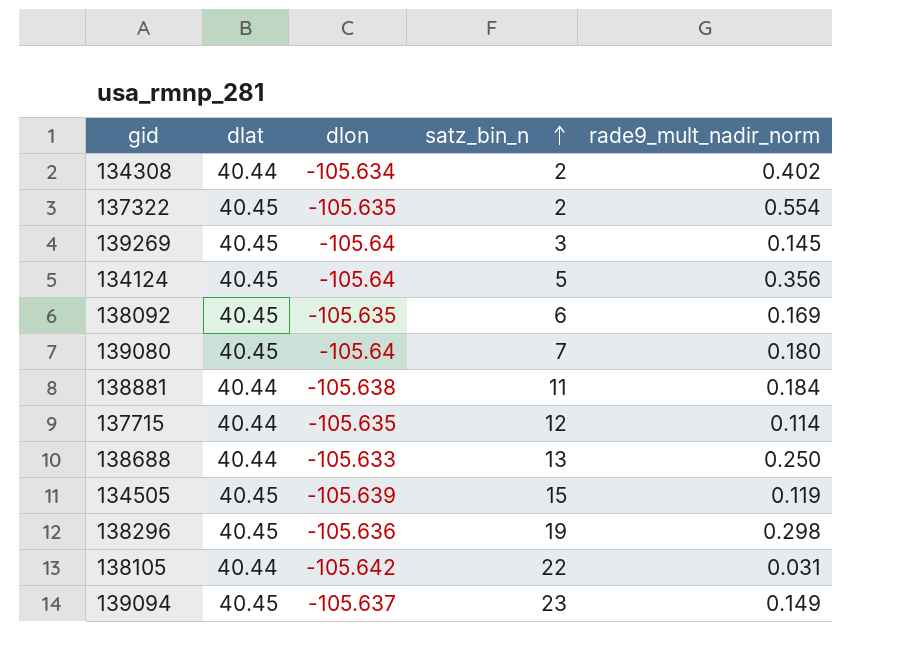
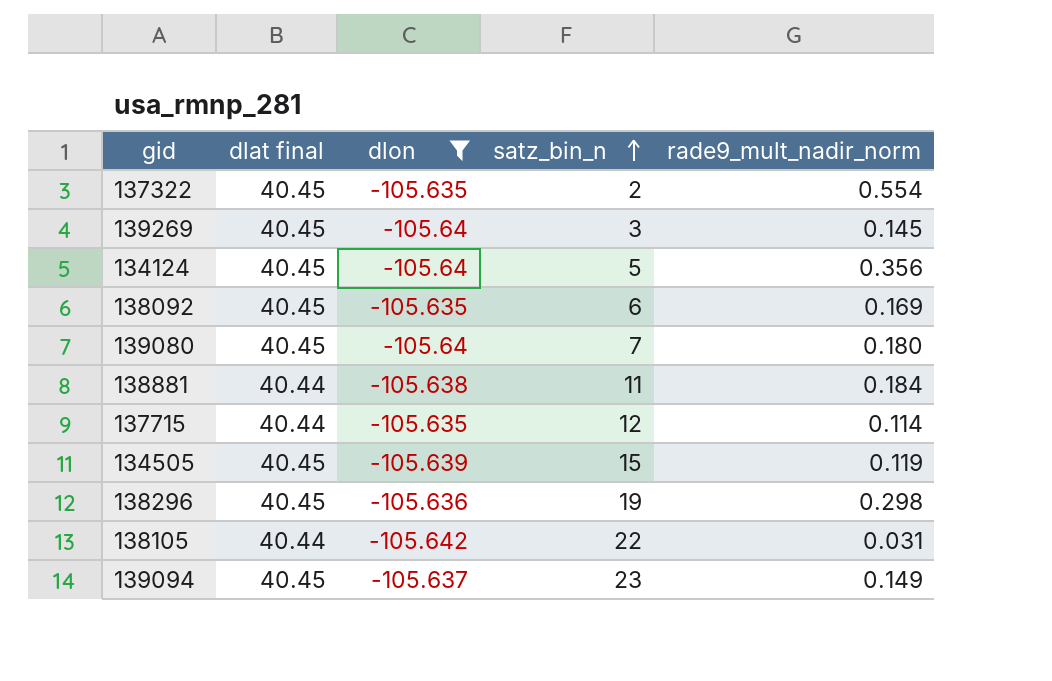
filter: none -> dlon <= -105.635
column name: dlat -> dlat final

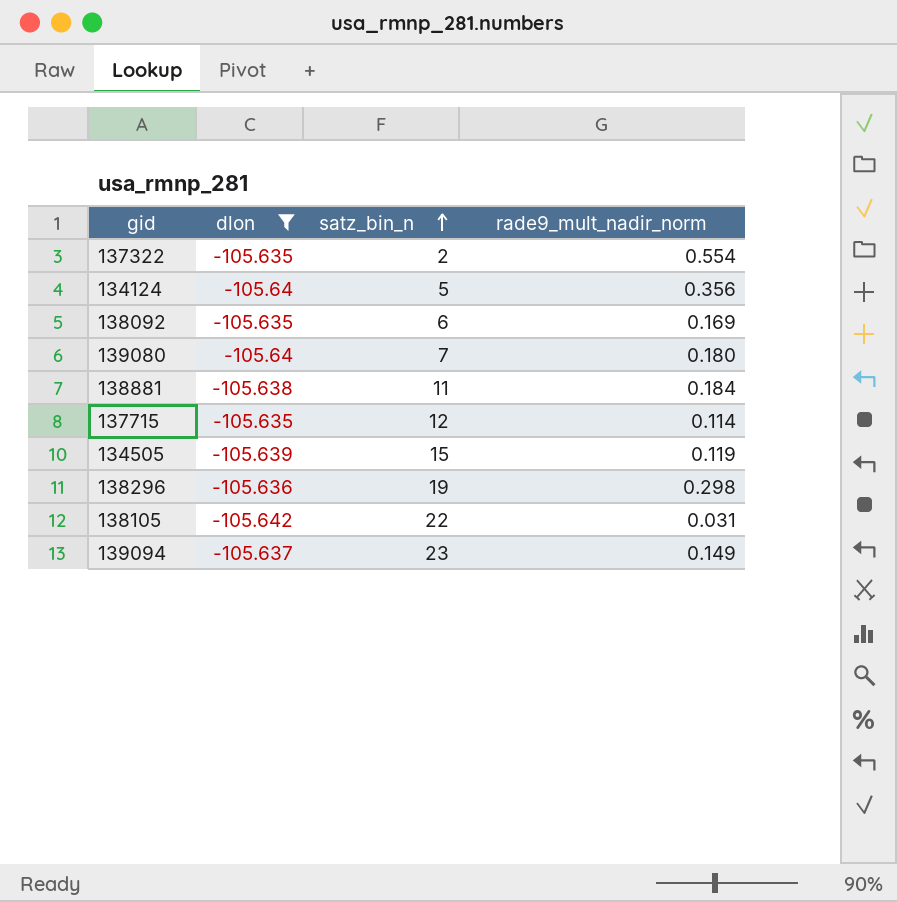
column dlat final | position: 2 -> none
row 139269: 40.45 | -105.64 | 3 | 0.145 -> none

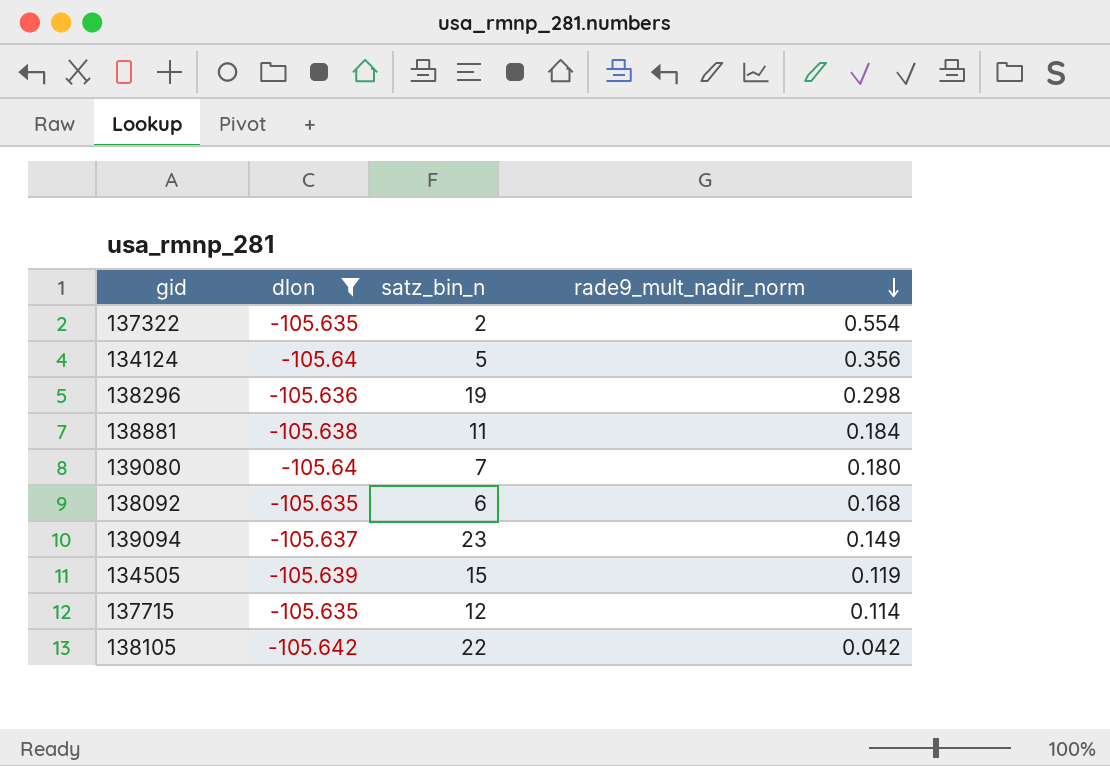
row order: satz_bin_n ascending -> rade9_mult_nadir_norm descending
138092 | rade9_mult_nadir_norm: 0.169 -> 0.168
138105 | rade9_mult_nadir_norm: 0.031 -> 0.042

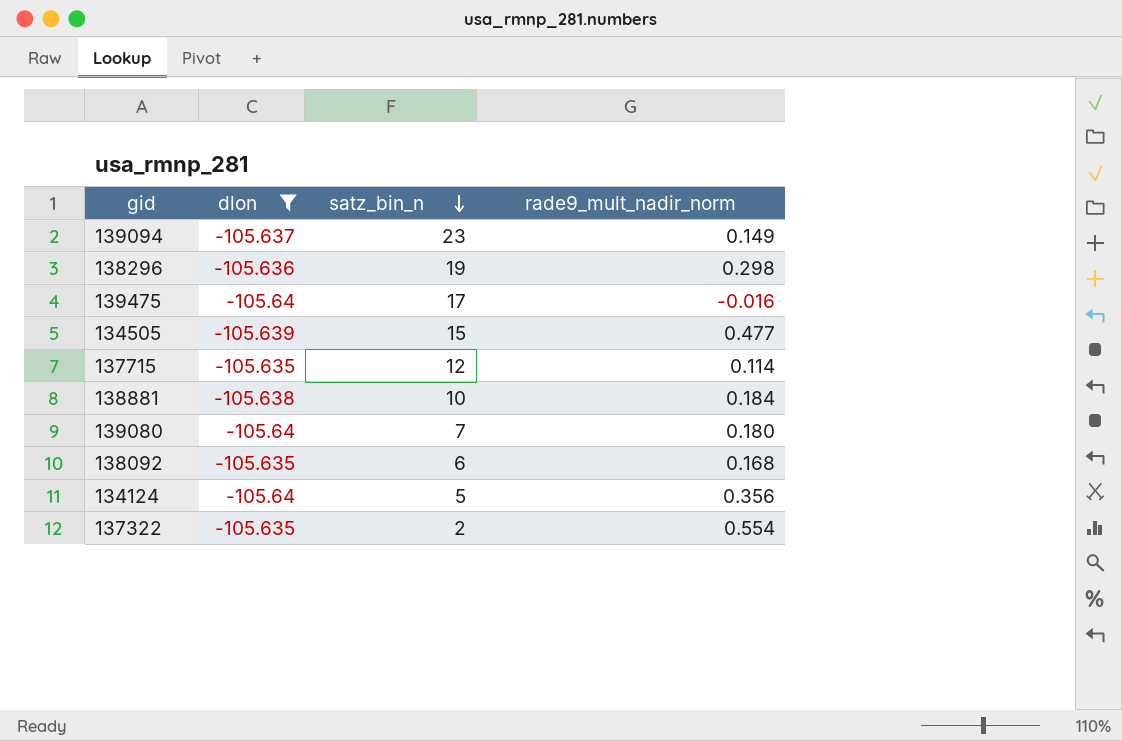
row order: rade9_mult_nadir_norm descending -> satz_bin_n descending
row 138105: -105.642 | 22 | 0.042 -> none
row 139475: none -> -105.64 | 17 | -0.016
134505 | rade9_mult_nadir_norm: 0.119 -> 0.477
138881 | satz_bin_n: 11 -> 10

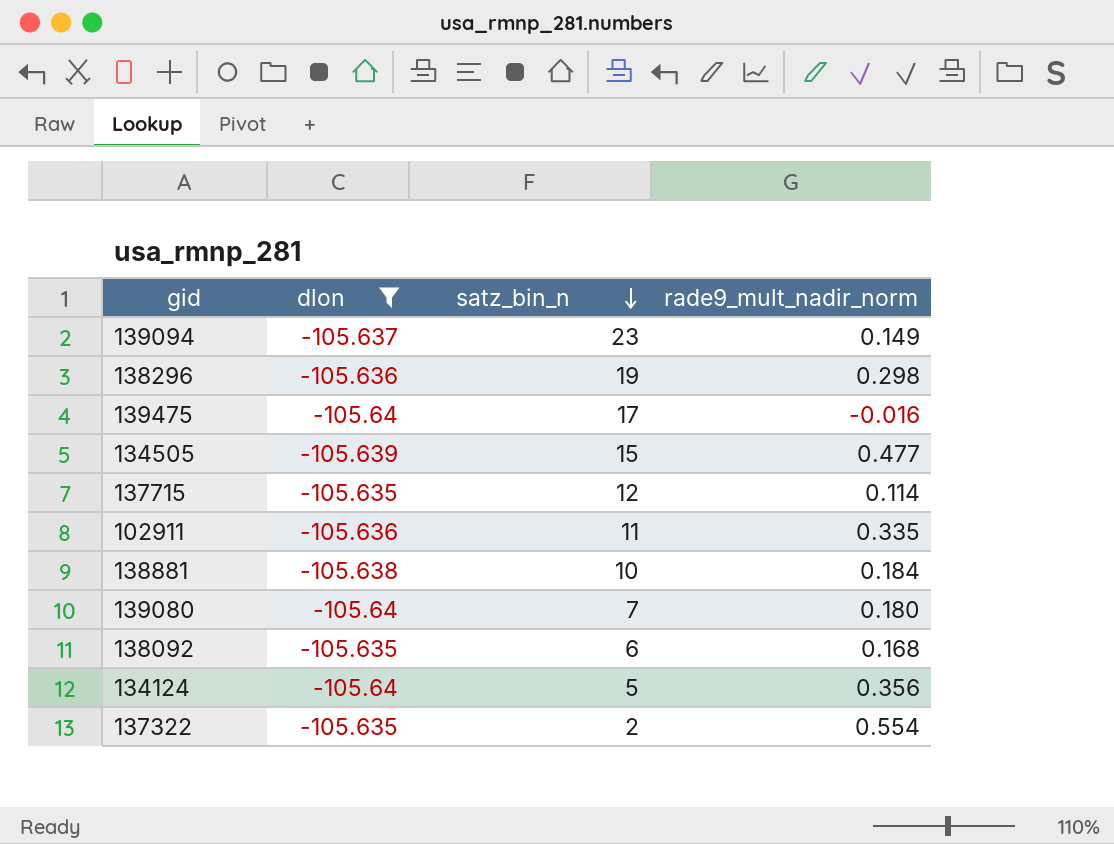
row 102911: none -> -105.636 | 11 | 0.335

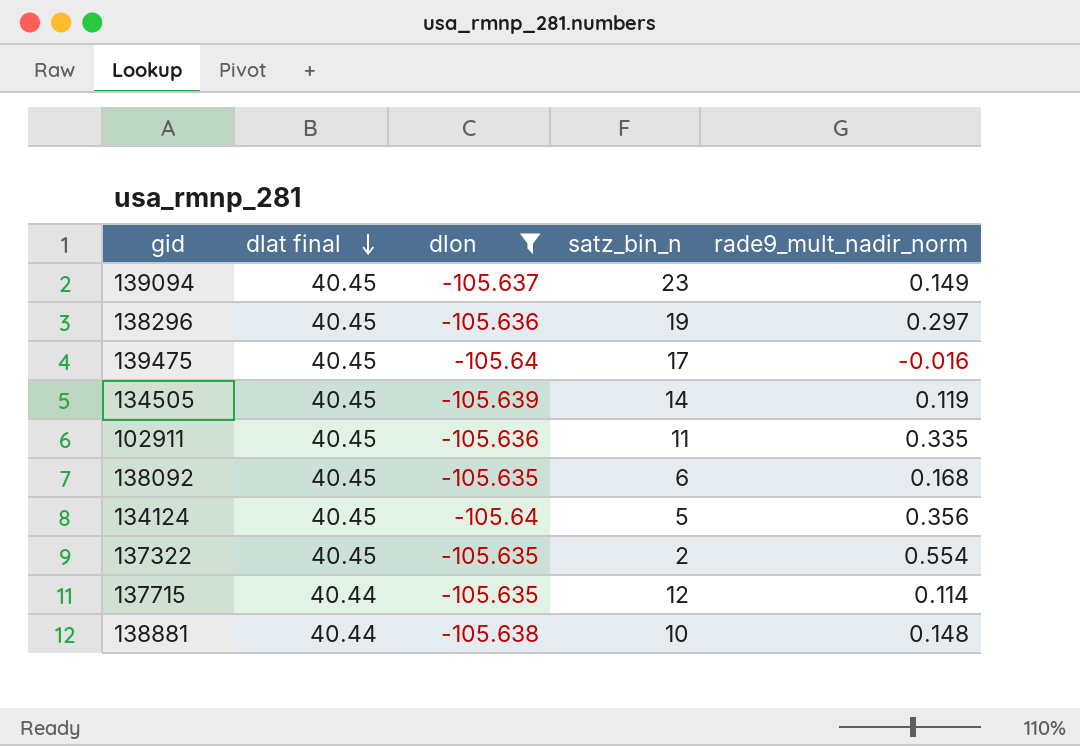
row order: satz_bin_n descending -> dlat final descending
column dlat final | position: none -> 2
row 139080: -105.64 | 7 | 0.180 -> none
138296 | rade9_mult_nadir_norm: 0.298 -> 0.297
134505 | satz_bin_n: 15 -> 14
134505 | rade9_mult_nadir_norm: 0.477 -> 0.119
138881 | rade9_mult_nadir_norm: 0.184 -> 0.148

